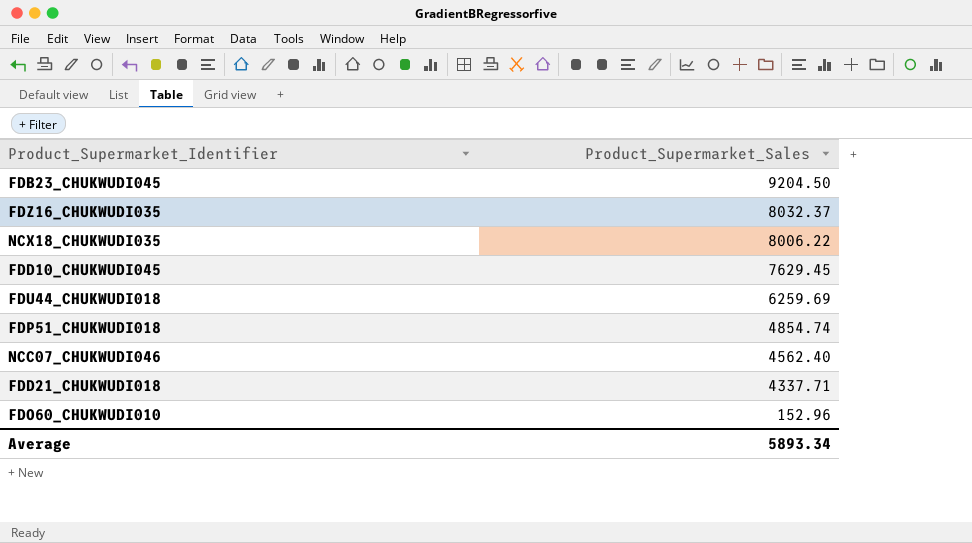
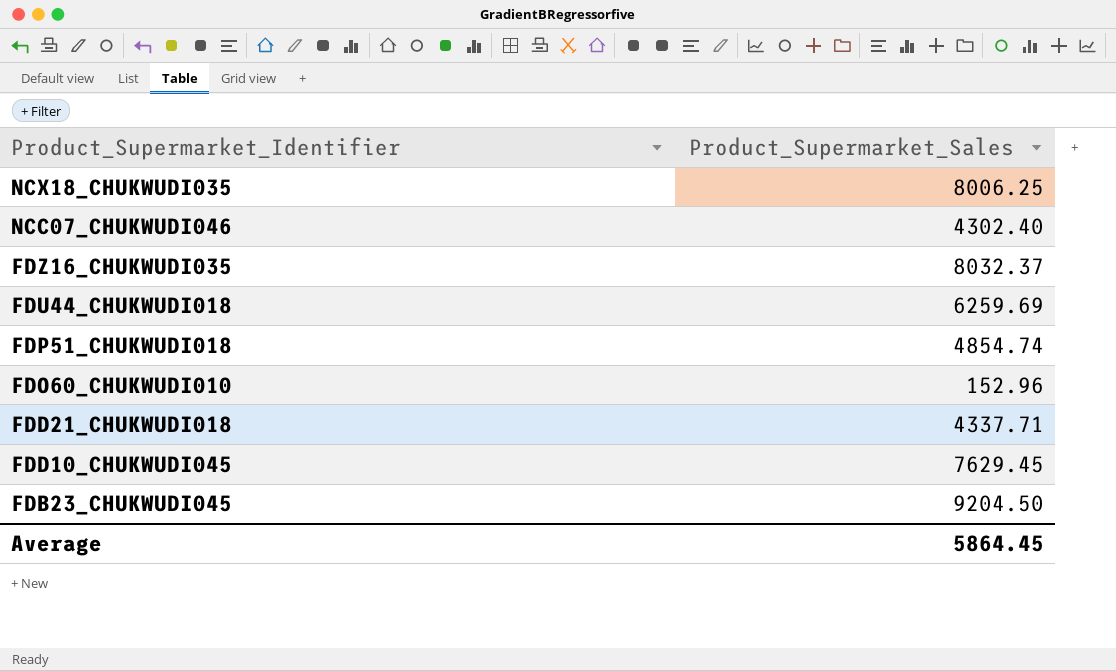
row order: Product_Supermarket_Sales descending -> Product_Supermarket_Identifier descending
NCX18_CHUKWUDI035 | Product_Supermarket_Sales: 8006.22 -> 8006.25
NCC07_CHUKWUDI046 | Product_Supermarket_Sales: 4562.40 -> 4302.40
Average | Product_Supermarket_Sales: 5893.34 -> 5864.45

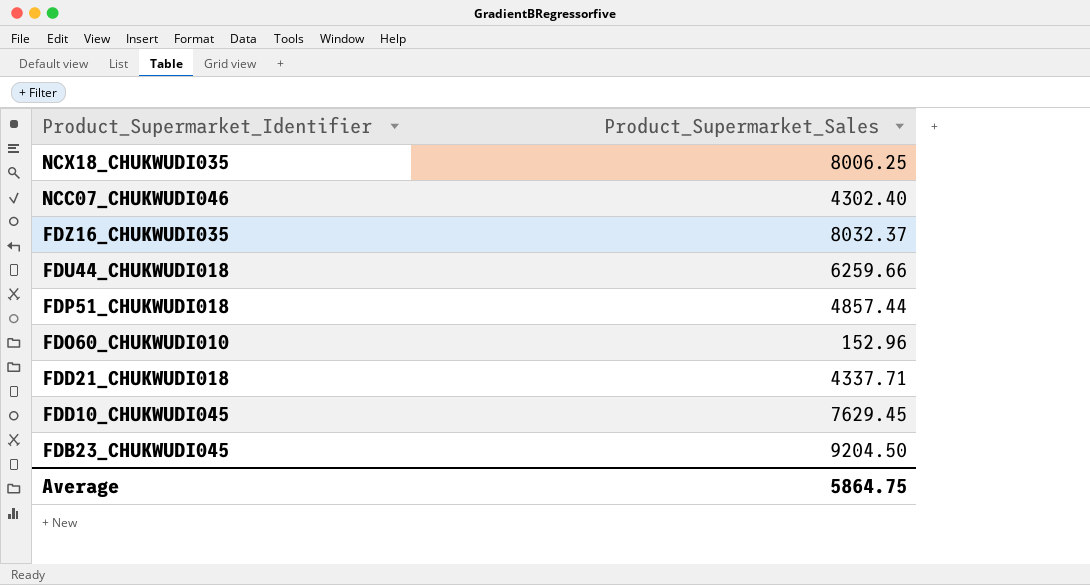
FDU44_CHUKWUDI018 | Product_Supermarket_Sales: 6259.69 -> 6259.66
FDP51_CHUKWUDI018 | Product_Supermarket_Sales: 4854.74 -> 4857.44
Average | Product_Supermarket_Sales: 5864.45 -> 5864.75

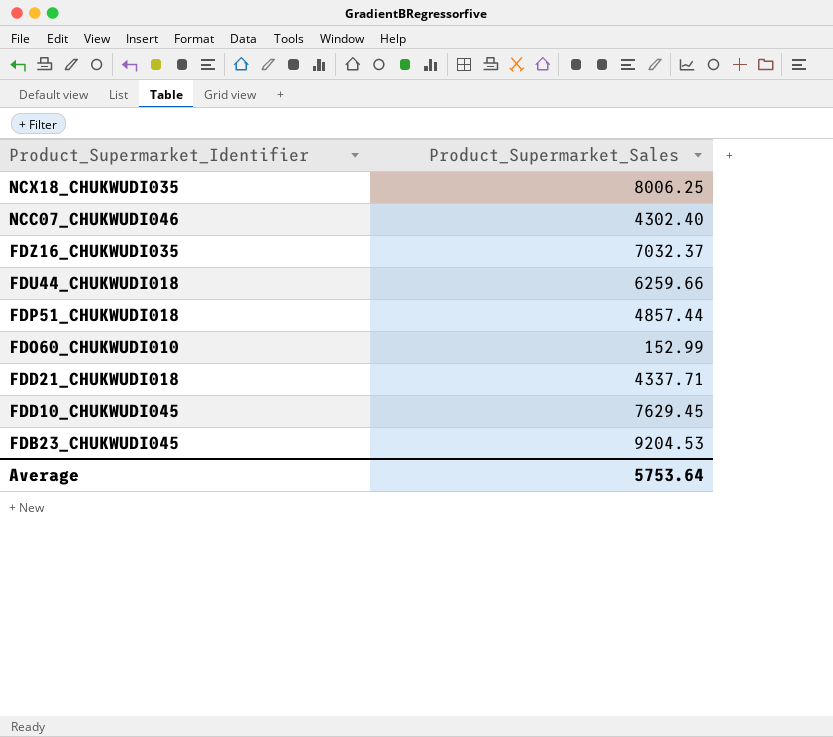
FDZ16_CHUKWUDI035 | Product_Supermarket_Sales: 8032.37 -> 7032.37
FDO60_CHUKWUDI010 | Product_Supermarket_Sales: 152.96 -> 152.99
FDB23_CHUKWUDI045 | Product_Supermarket_Sales: 9204.50 -> 9204.53
Average | Product_Supermarket_Sales: 5864.75 -> 5753.64

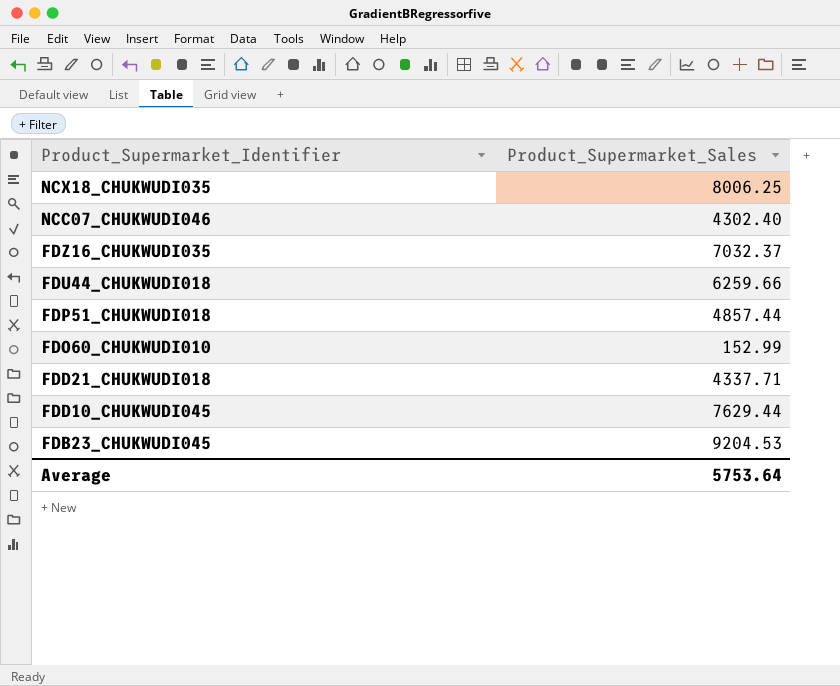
FDD10_CHUKWUDI045 | Product_Supermarket_Sales: 7629.45 -> 7629.44

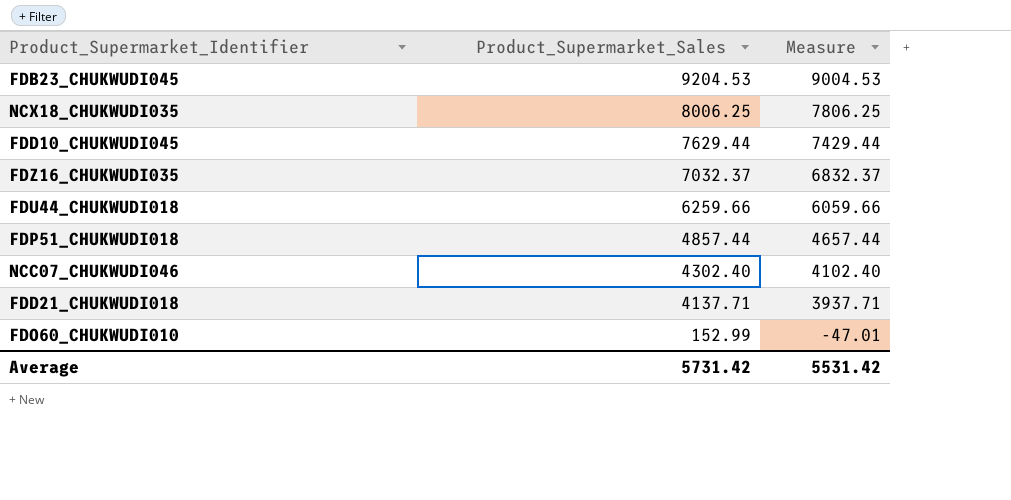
row order: Product_Supermarket_Identifier descending -> Product_Supermarket_Sales descending
column Measure | formula: none -> [Product_Supermarket_Sales] - 200
FDD21_CHUKWUDI018 | Product_Supermarket_Sales: 4337.71 -> 4137.71
Average | Product_Supermarket_Sales: 5753.64 -> 5731.42

